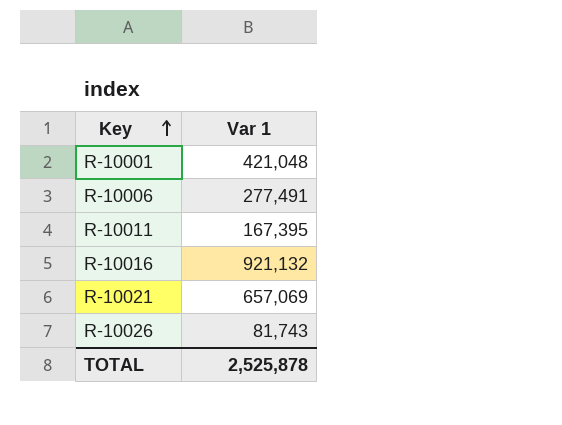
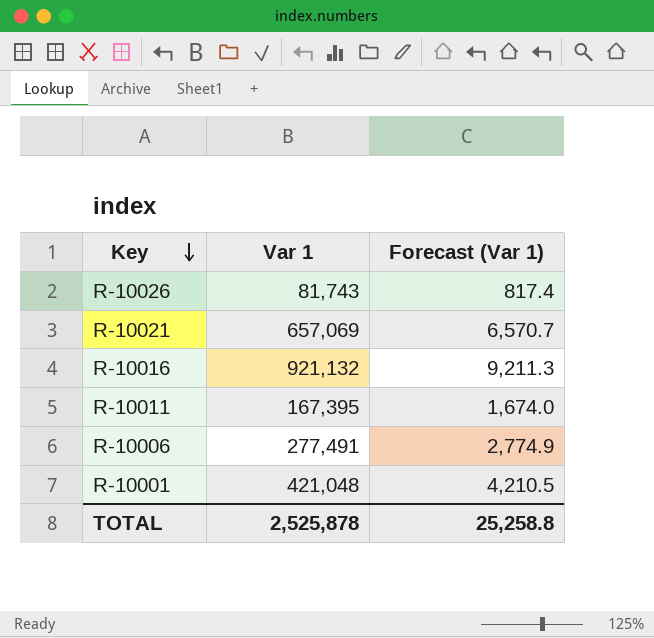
row order: Key ascending -> Key descending
column Forecast (Var 1) | formula: none -> [Var 1] * 0.01

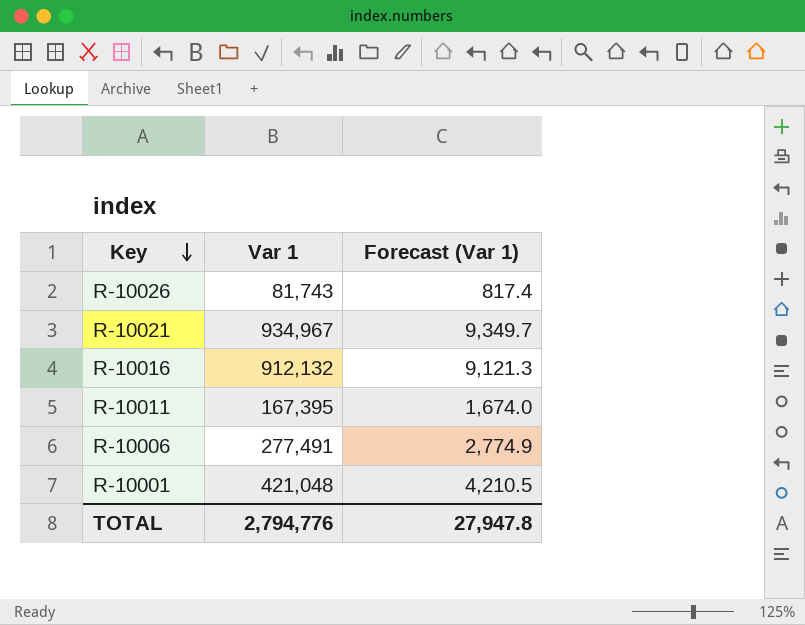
R-10021 | Var 1: 657,069 -> 934,967
R-10021 | Forecast (Var 1): 6,570.7 -> 9,349.7
R-10016 | Var 1: 921,132 -> 912,132
R-10016 | Forecast (Var 1): 9,211.3 -> 9,121.3
TOTAL | Var 1: 2,525,878 -> 2,794,776
TOTAL | Forecast (Var 1): 25,258.8 -> 27,947.8

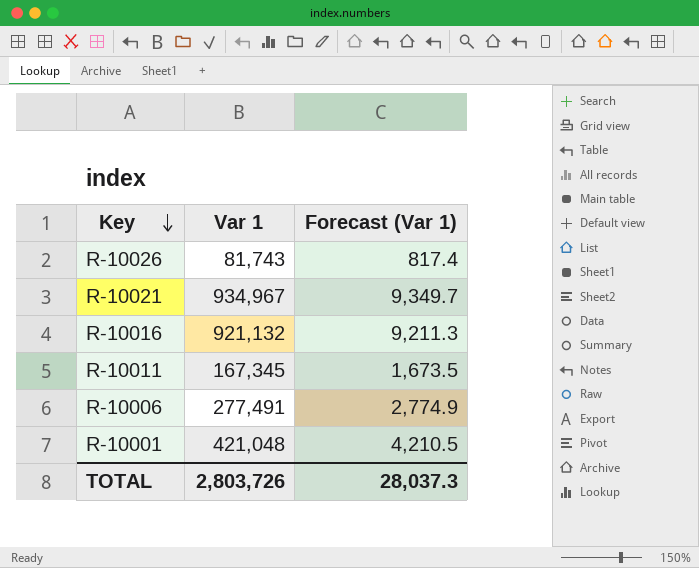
R-10016 | Var 1: 912,132 -> 921,132
R-10016 | Forecast (Var 1): 9,121.3 -> 9,211.3
R-10011 | Var 1: 167,395 -> 167,345
R-10011 | Forecast (Var 1): 1,674.0 -> 1,673.5
TOTAL | Var 1: 2,794,776 -> 2,803,726
TOTAL | Forecast (Var 1): 27,947.8 -> 28,037.3

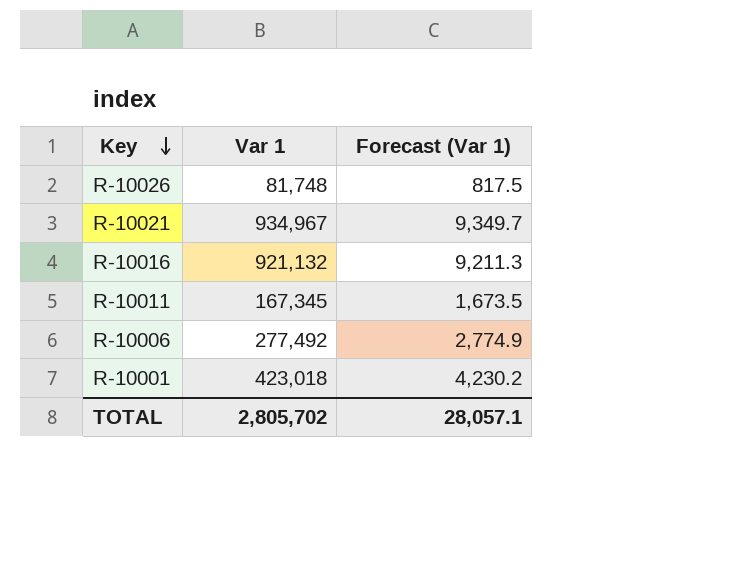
R-10026 | Var 1: 81,743 -> 81,748
R-10026 | Forecast (Var 1): 817.4 -> 817.5
R-10006 | Var 1: 277,491 -> 277,492
R-10001 | Var 1: 421,048 -> 423,018
R-10001 | Forecast (Var 1): 4,210.5 -> 4,230.2
TOTAL | Var 1: 2,803,726 -> 2,805,702
TOTAL | Forecast (Var 1): 28,037.3 -> 28,057.1

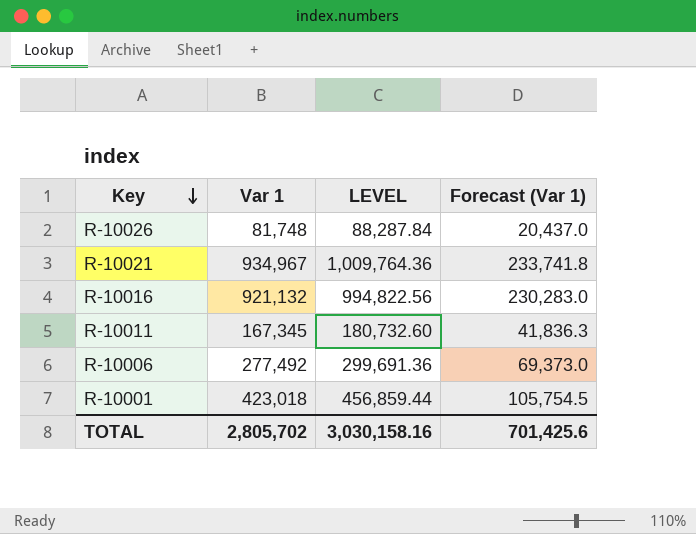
column LEVEL | formula: none -> [Var 1] * 1.08
column Forecast (Var 1) | formula: [Var 1] * 0.01 -> [Var 1] * 0.25
TOTAL | Forecast (Var 1): 28,057.1 -> 701,425.6

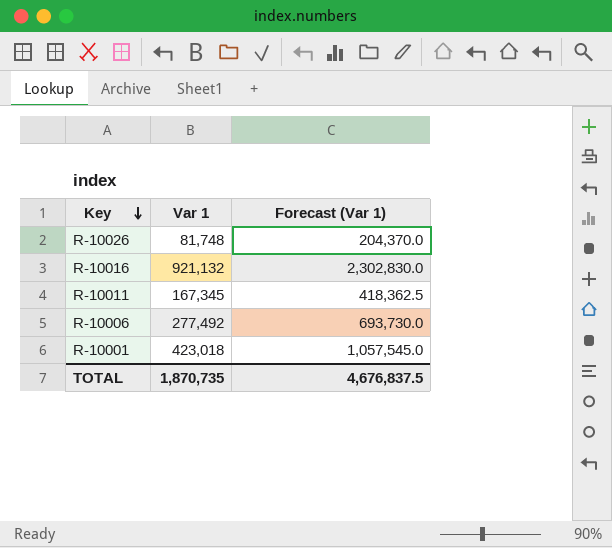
column LEVEL | formula: [Var 1] * 1.08 -> none
column Forecast (Var 1) | formula: [Var 1] * 0.25 -> [Var 1] * 2.5
row R-10021: 934,967 | 1,009,764.36 | 233,741.8 -> none
TOTAL | Var 1: 2,805,702 -> 1,870,735
TOTAL | Forecast (Var 1): 701,425.6 -> 4,676,837.5

